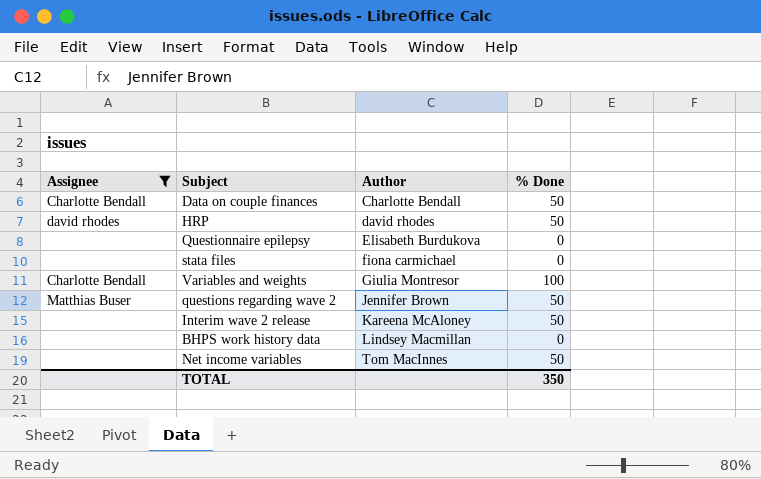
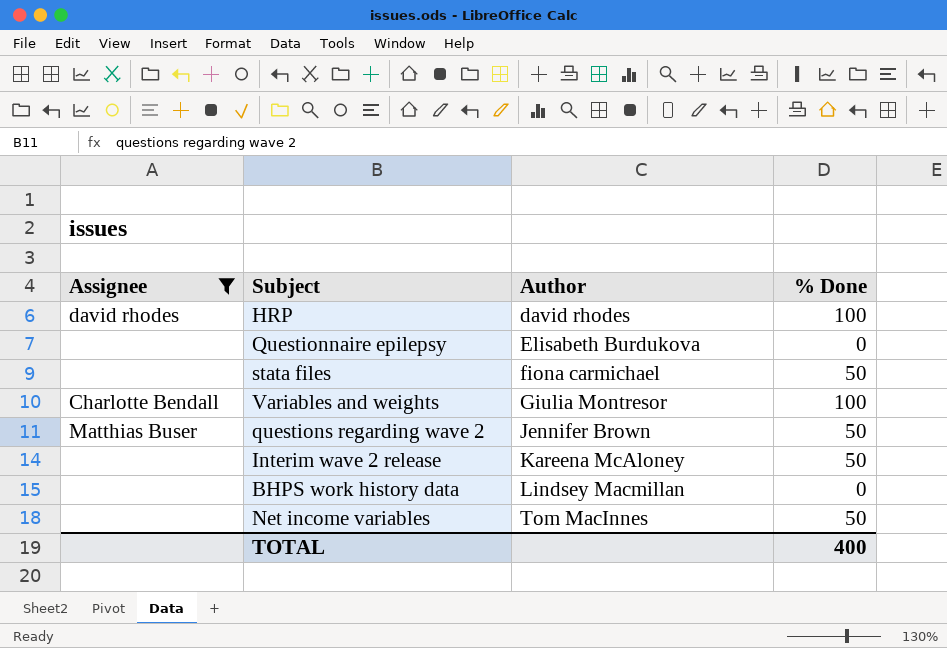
row Data on couple finances: Charlotte Bendall | Charlotte Bendall | 50 -> none
HRP | % Done: 50 -> 100
stata files | % Done: 0 -> 50
TOTAL | % Done: 350 -> 400

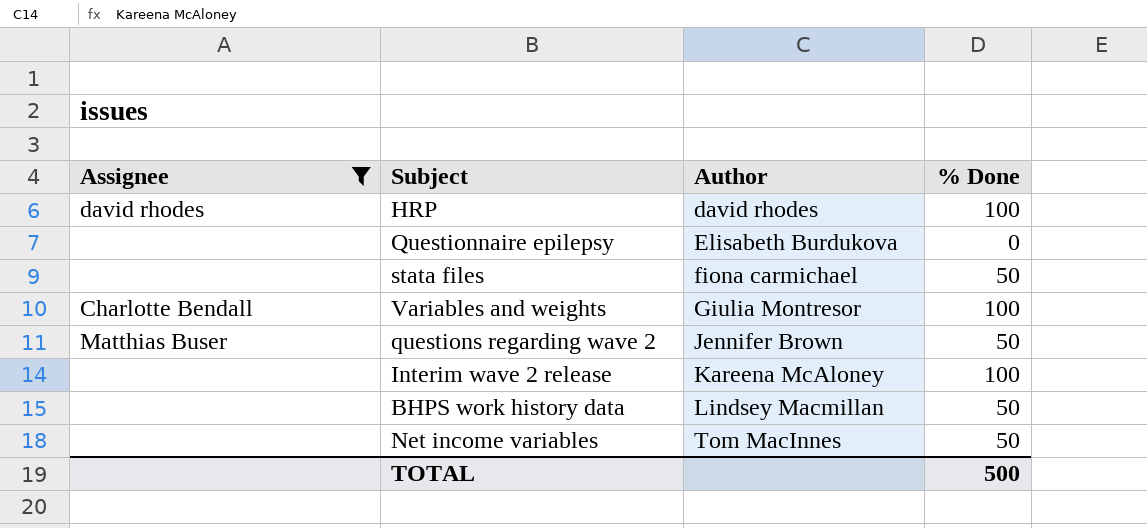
Interim wave 2 release | % Done: 50 -> 100
BHPS work history data | % Done: 0 -> 50
TOTAL | % Done: 400 -> 500

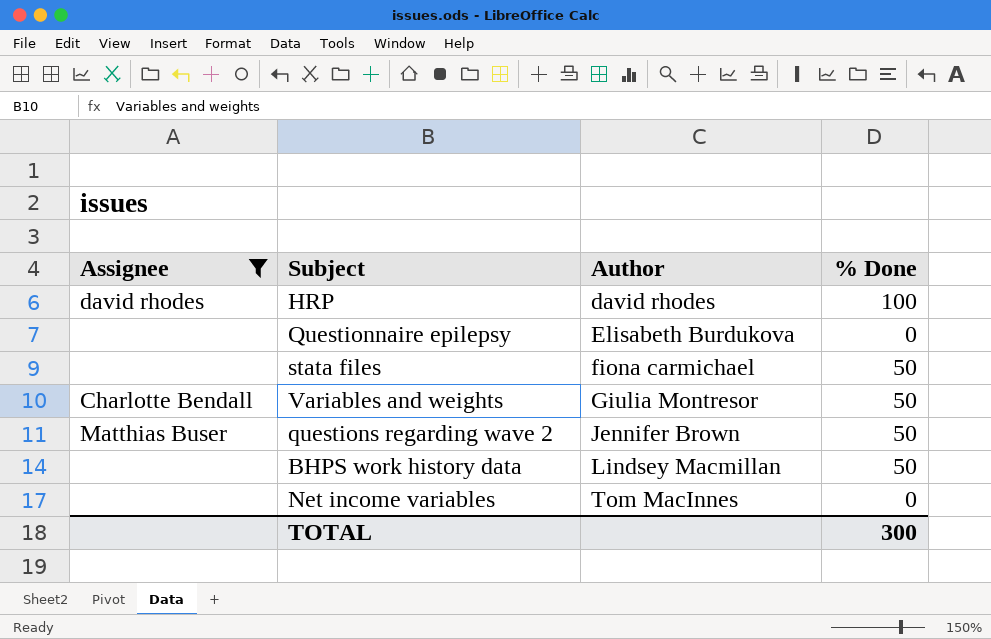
row Interim wave 2 release: none | Kareena McAloney | 100 -> none
Variables and weights | % Done: 100 -> 50
Net income variables | % Done: 50 -> 0
TOTAL | % Done: 500 -> 300

